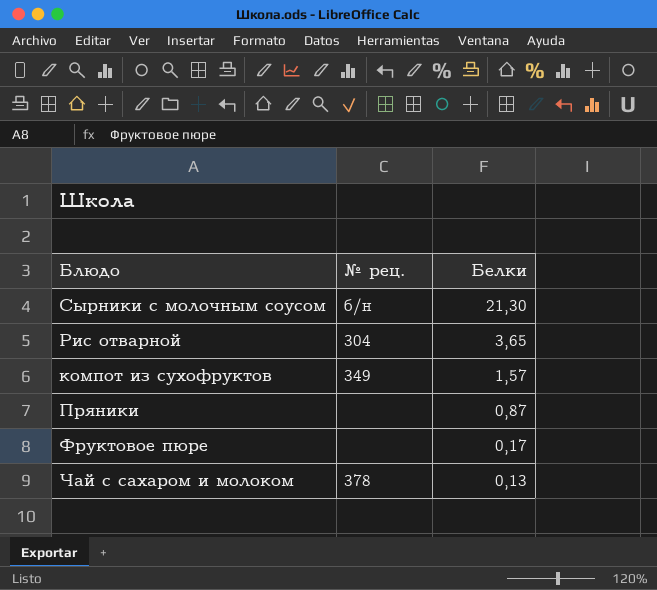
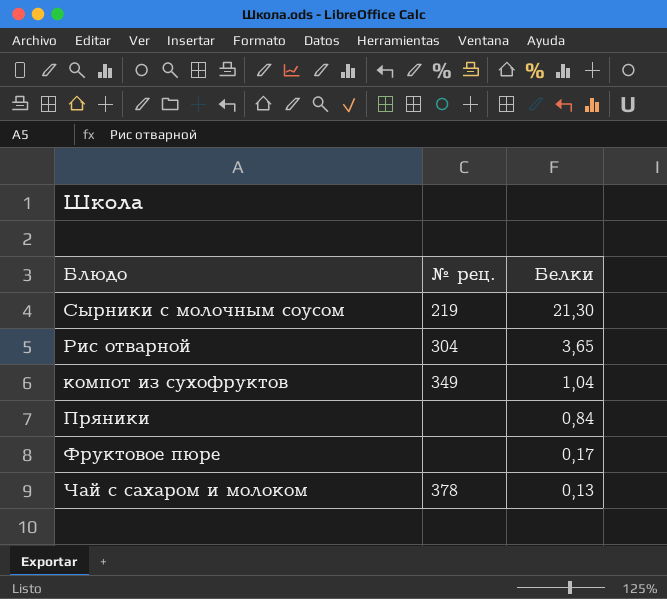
Сырники с молочным соусом | № рец.: б/н -> 219
компот из сухофруктов | Белки: 1,57 -> 1,04
Пряники | Белки: 0,87 -> 0,84

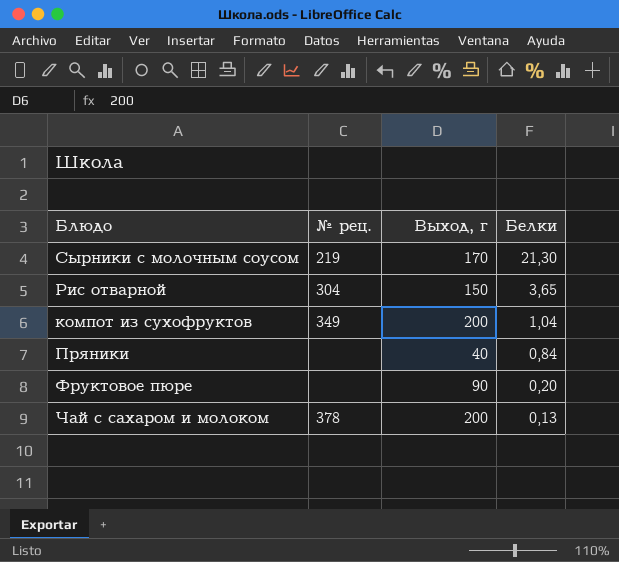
column Выход, г | position: none -> 3
Фруктовое пюре | Белки: 0,17 -> 0,20

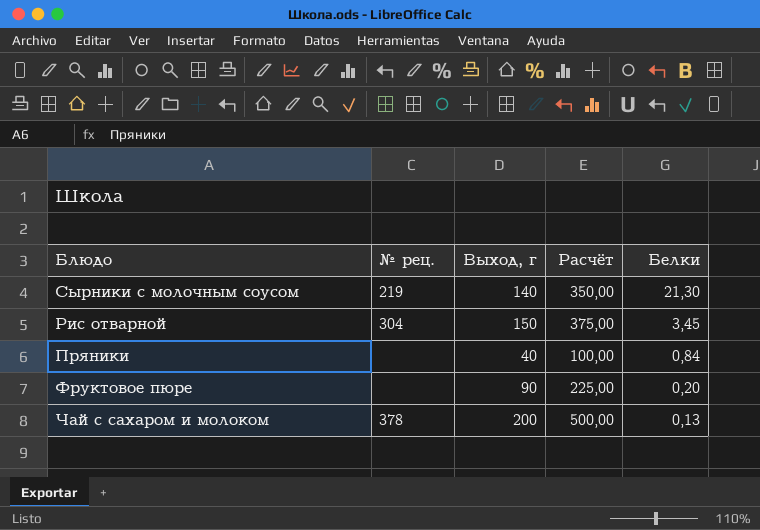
column Расчёт | formula: none -> [Выход, г] * 2,5
row компот из сухофруктов: 349 | 200 | 1,04 -> none
Сырники с молочным соусом | Выход, г: 170 -> 140
Рис отварной | Белки: 3,65 -> 3,45

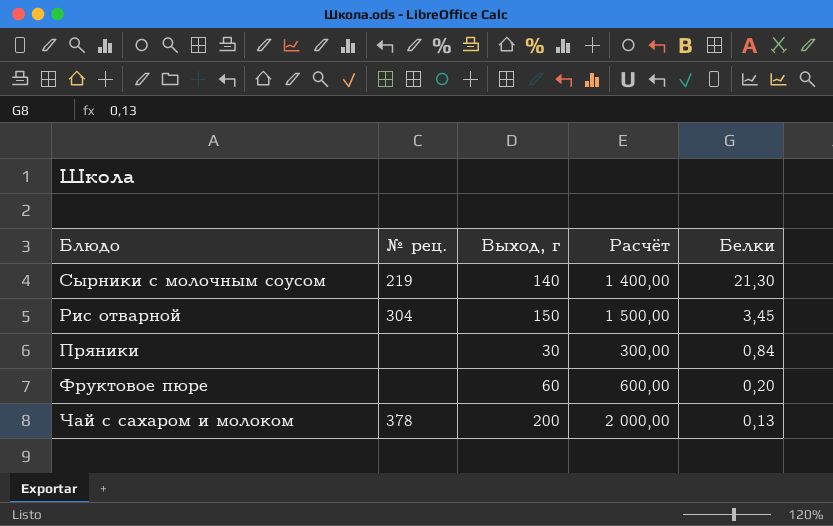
column Расчёт | formula: [Выход, г] * 2,5 -> [Выход, г] * 10
Пряники | Выход, г: 40 -> 30
Фруктовое пюре | Выход, г: 90 -> 60

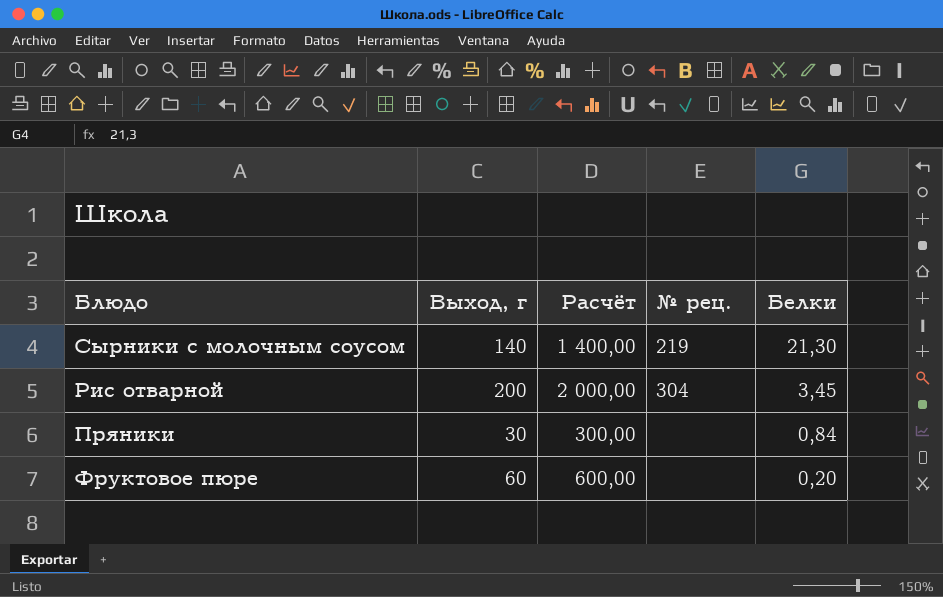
column № рец. | position: 2 -> 4
row Чай с сахаром и молоком: 378 | 200 | 2 000,00 | 0,13 -> none
Рис отварной | Выход, г: 150 -> 200
Рис отварной | Расчёт: 1 500,00 -> 2 000,00

